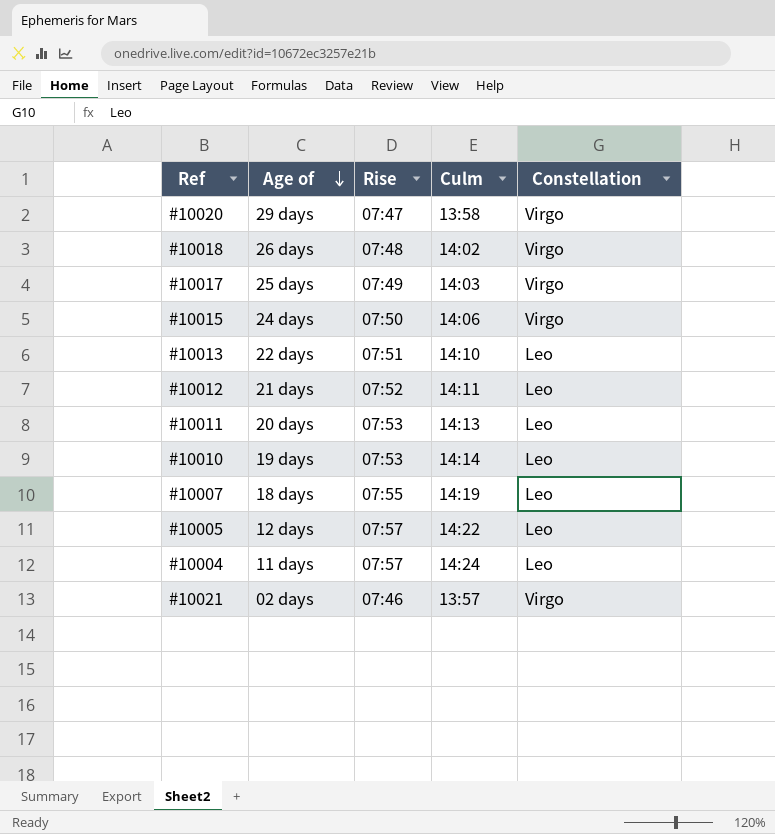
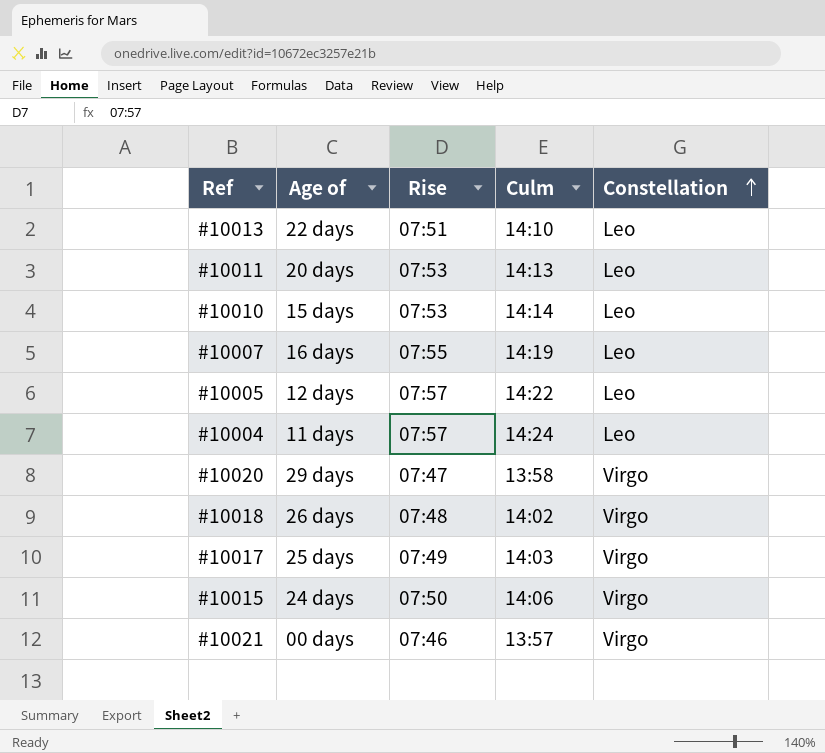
row order: Age of descending -> Constellation ascending
row #10012: 21 days | 07:52 | 14:11 | Leo -> none
#10010 | Age of: 19 days -> 15 days
#10007 | Age of: 18 days -> 16 days
#10021 | Age of: 02 days -> 00 days

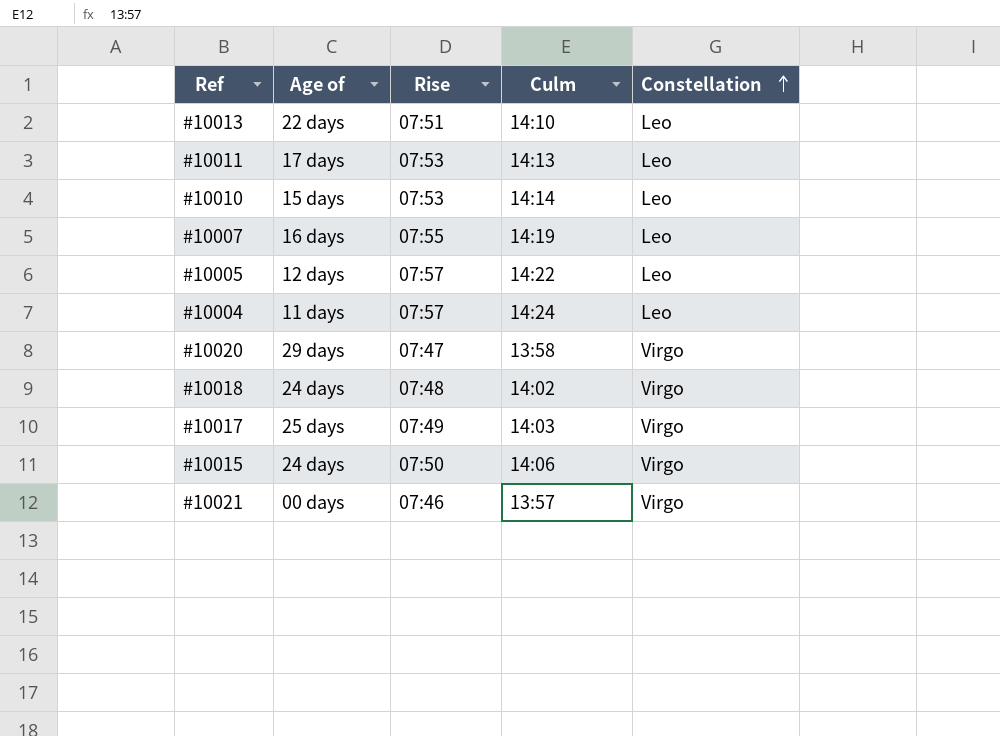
#10011 | Age of: 20 days -> 17 days
#10018 | Age of: 26 days -> 24 days

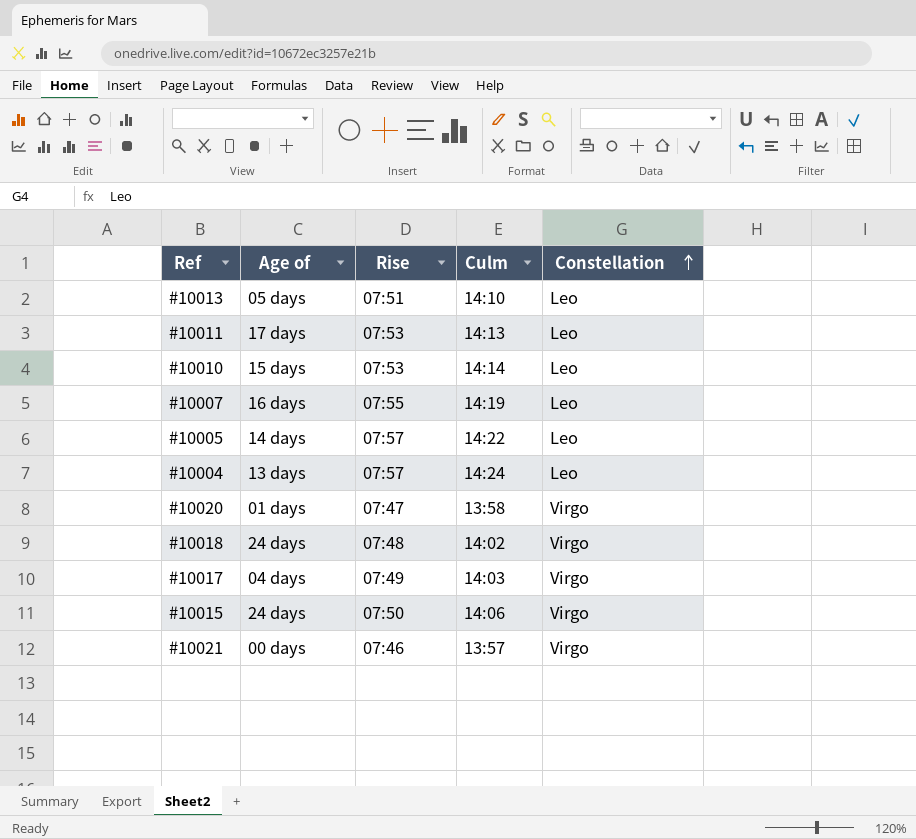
#10013 | Age of: 22 days -> 05 days
#10005 | Age of: 12 days -> 14 days
#10004 | Age of: 11 days -> 13 days
#10020 | Age of: 29 days -> 01 days
#10017 | Age of: 25 days -> 04 days

